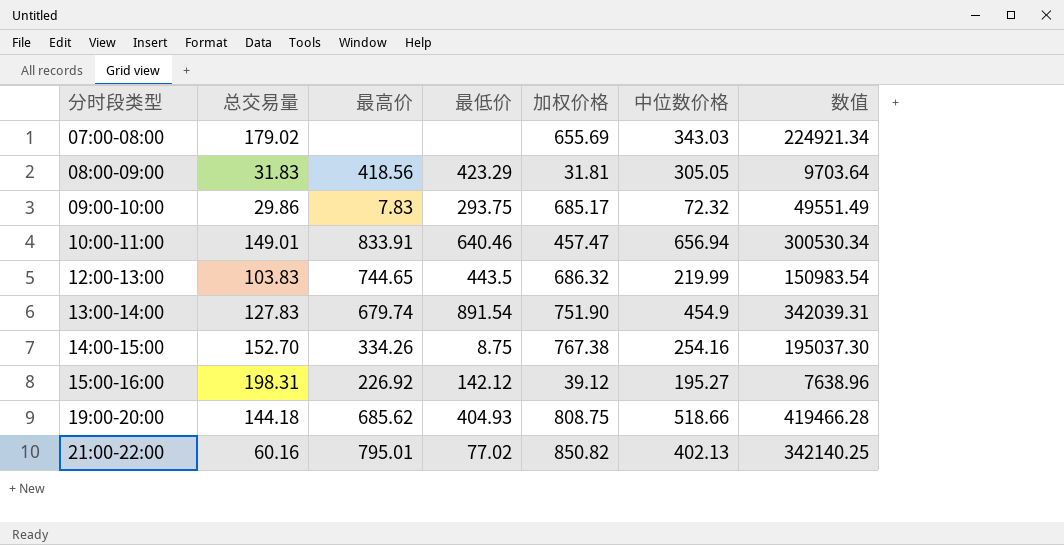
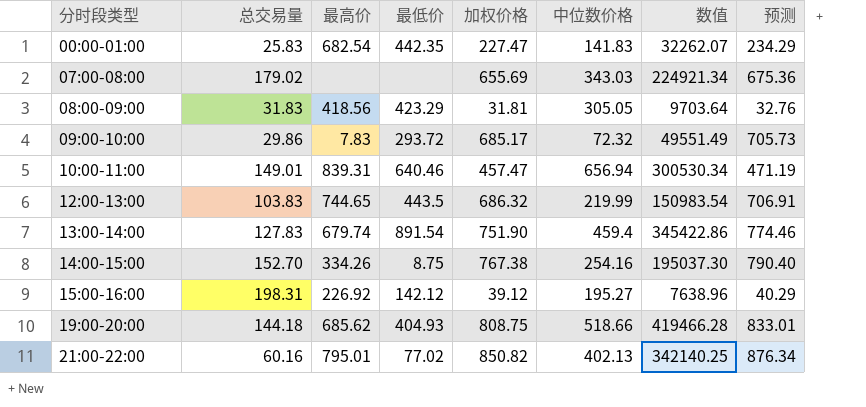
column 预测 | formula: none -> [加权价格] * 1.03
row 00:00-01:00: none -> 25.83 | 682.54 | 442.35 | 227.47 | 141.83 | 32262.07 | 234.29
09:00-10:00 | 最低价: 293.75 -> 293.72
10:00-11:00 | 最高价: 833.91 -> 839.31
13:00-14:00 | 中位数价格: 454.9 -> 459.4
13:00-14:00 | 数值: 342039.31 -> 345422.86

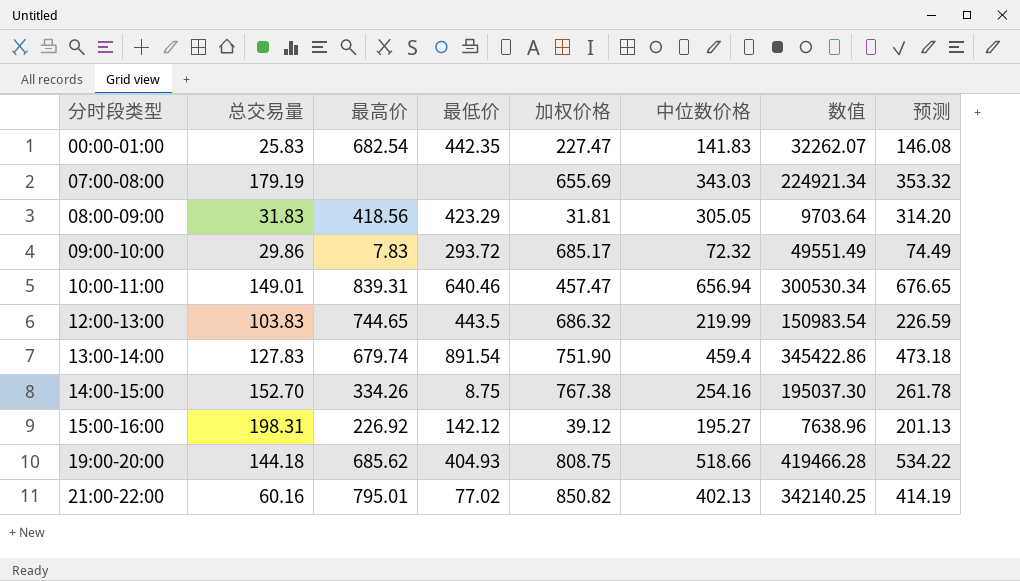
column 预测 | formula: [加权价格] * 1.03 -> [中位数价格] * 1.03
07:00-08:00 | 总交易量: 179.02 -> 179.19

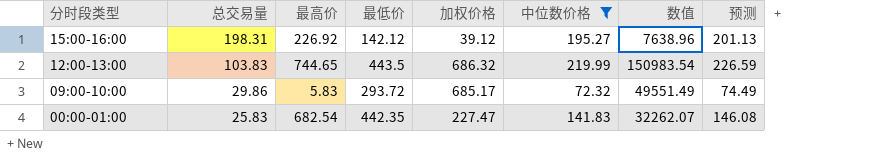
filter: none -> 中位数价格 <= 219.99
row order: 分时段类型 ascending -> 分时段类型 descending
09:00-10:00 | 最高价: 7.83 -> 5.83

